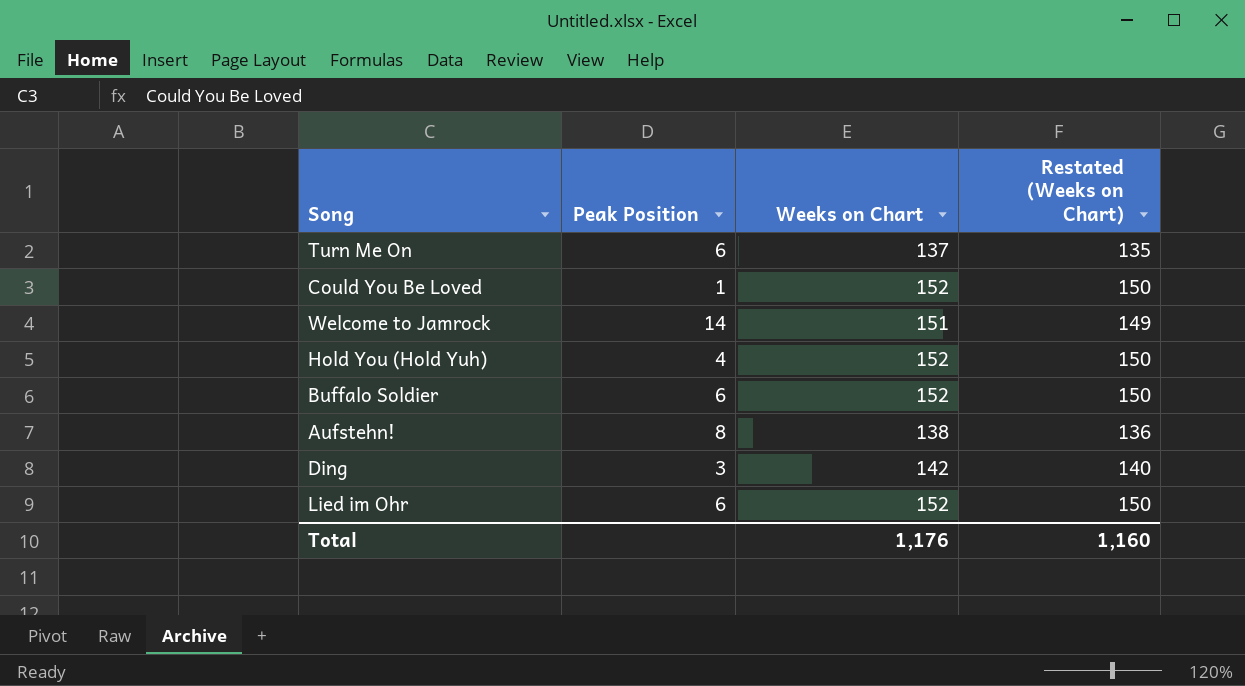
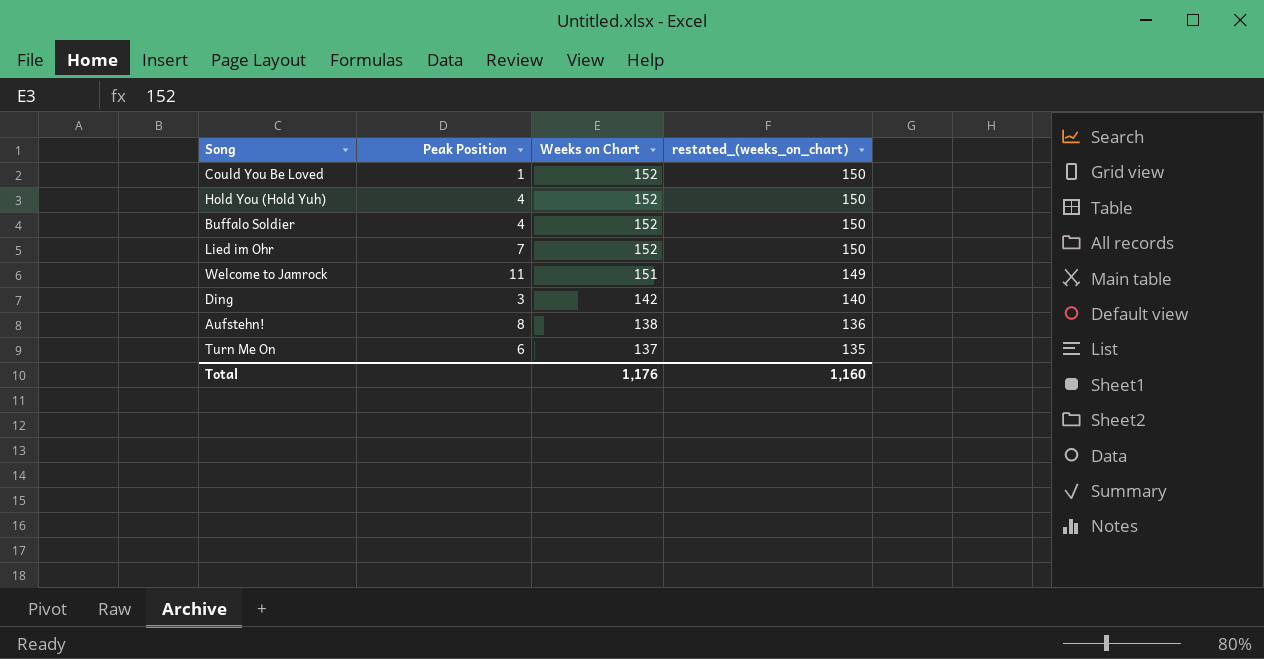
row order: none -> Weeks on Chart descending
column name: Restated (Weeks on Chart) -> restated_(weeks_on_chart)
Buffalo Soldier | Peak Position: 6 -> 4
Lied im Ohr | Peak Position: 6 -> 7
Welcome to Jamrock | Peak Position: 14 -> 11

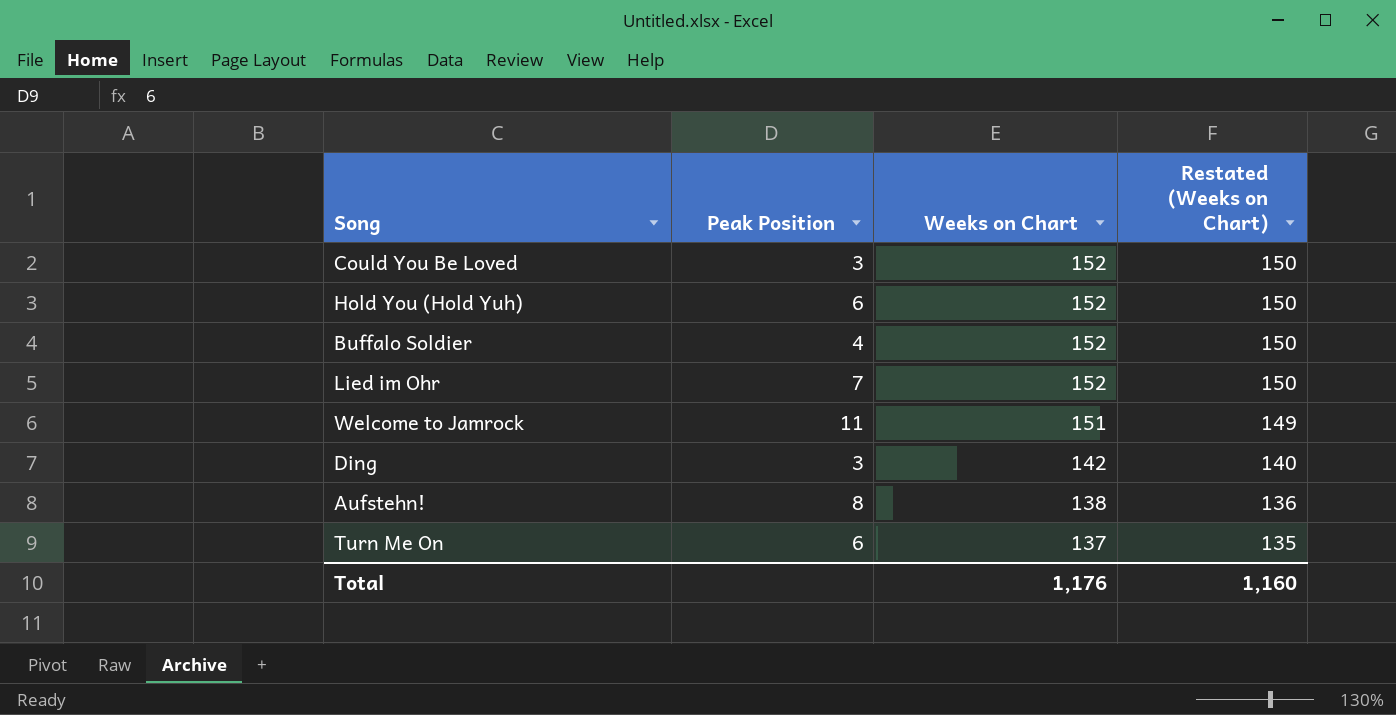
column name: restated_(weeks_on_chart) -> Restated (Weeks on Chart)
Could You Be Loved | Peak Position: 1 -> 3
Hold You (Hold Yuh) | Peak Position: 4 -> 6

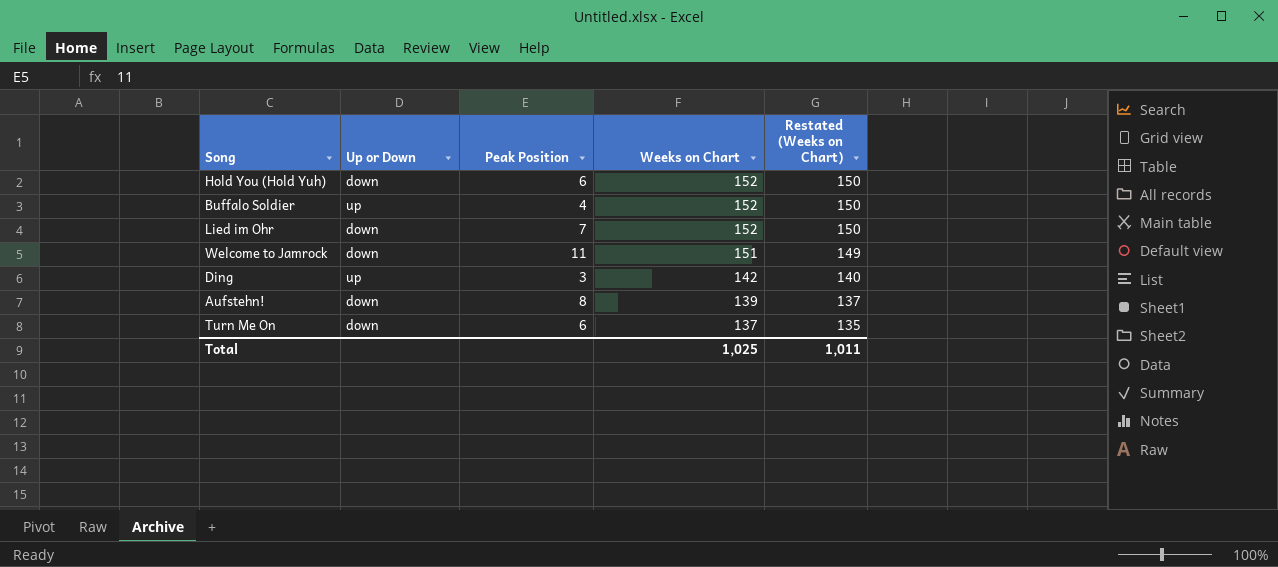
column Up or Down | position: none -> 2
row Could You Be Loved: 3 | 152 | 150 -> none
Aufstehn! | Weeks on Chart: 138 -> 139
Aufstehn! | Restated (Weeks on Chart): 136 -> 137
Total | Weeks on Chart: 1,176 -> 1,025
Total | Restated (Weeks on Chart): 1,160 -> 1,011

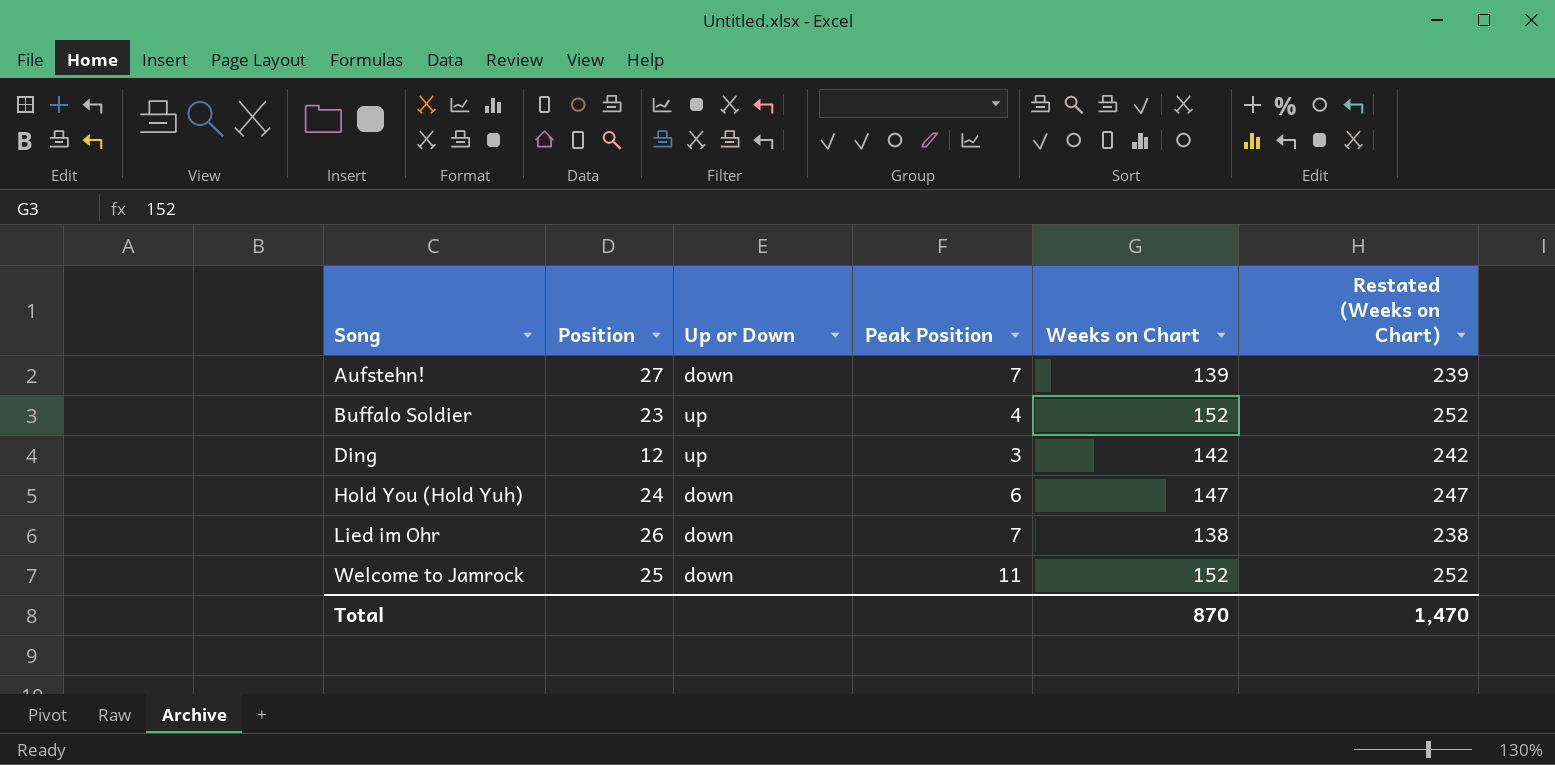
row order: Weeks on Chart descending -> Song ascending
column Position | position: none -> 2
column Restated (Weeks on Chart) | formula: [Weeks on Chart] - 2 -> [Weeks on Chart] + 100
row Turn Me On: down | 6 | 137 | 135 -> none
Aufstehn! | Peak Position: 8 -> 7
Hold You (Hold Yuh) | Weeks on Chart: 152 -> 147
Lied im Ohr | Weeks on Chart: 152 -> 138
Welcome to Jamrock | Weeks on Chart: 151 -> 152
Total | Weeks on Chart: 1,025 -> 870
Total | Restated (Weeks on Chart): 1,011 -> 1,470

